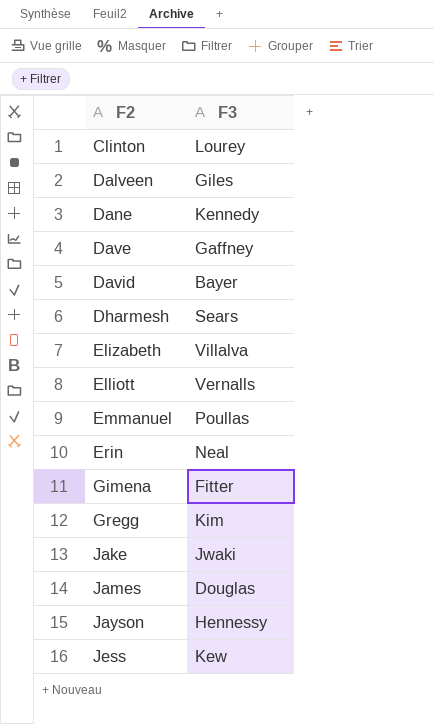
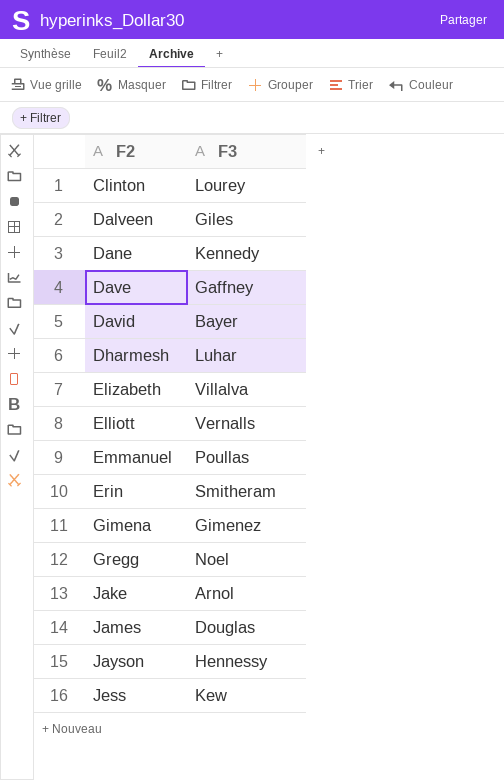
Dharmesh | F3: Sears -> Luhar
Erin | F3: Neal -> Smitheram
Gimena | F3: Fitter -> Gimenez
Gregg | F3: Kim -> Noel
Jake | F3: Jwaki -> Arnol

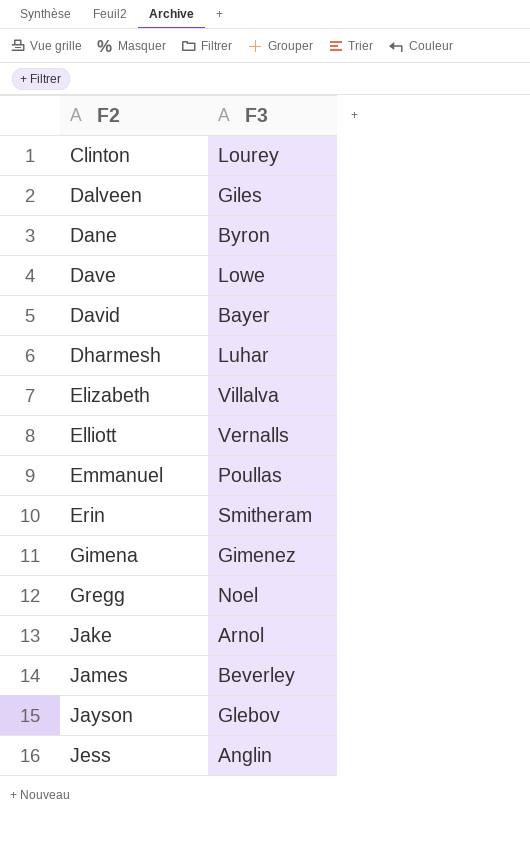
Dane | F3: Kennedy -> Byron
Dave | F3: Gaffney -> Lowe
James | F3: Douglas -> Beverley
Jayson | F3: Hennessy -> Glebov
Jess | F3: Kew -> Anglin

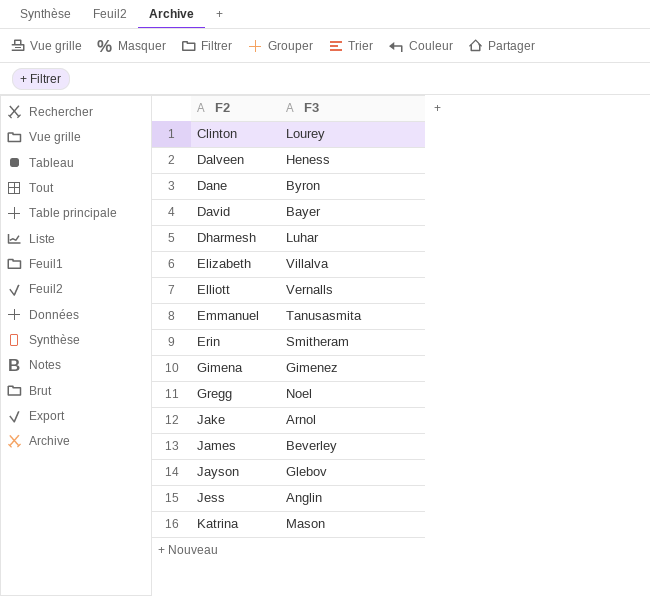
row Dave: Lowe -> none
Dalveen | F3: Giles -> Heness
Emmanuel | F3: Poullas -> Tanusasmita
row Katrina: none -> Mason

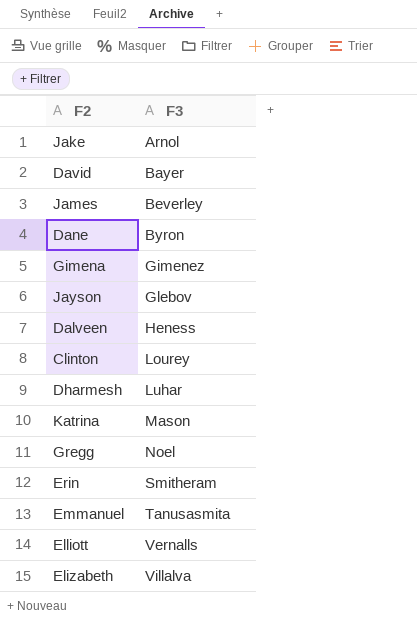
row order: F2 ascending -> F3 ascending
row Jess: Anglin -> none

